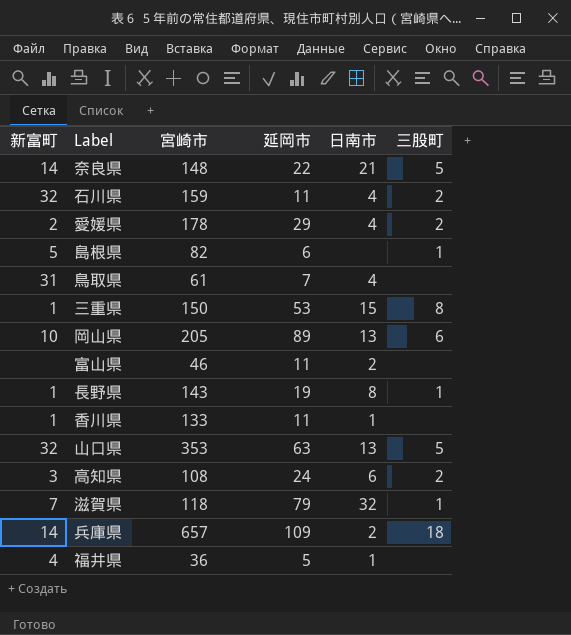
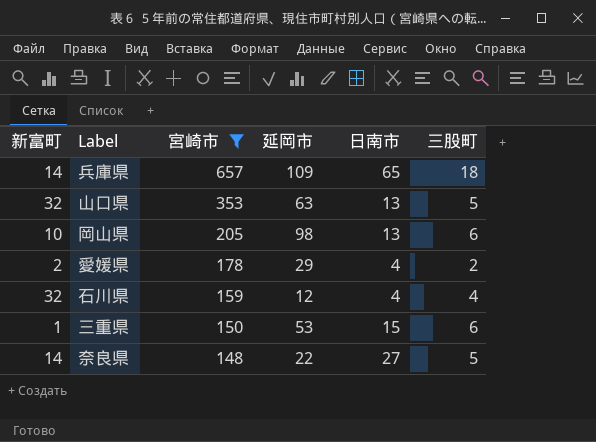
filter: none -> 宮崎市 >= 148
row order: none -> 宮崎市 descending
兵庫県 | 日南市: 2 -> 65
岡山県 | 延岡市: 89 -> 98
石川県 | 延岡市: 11 -> 12
石川県 | 三股町: 2 -> 4
三重県 | 三股町: 8 -> 6
奈良県 | 日南市: 21 -> 27

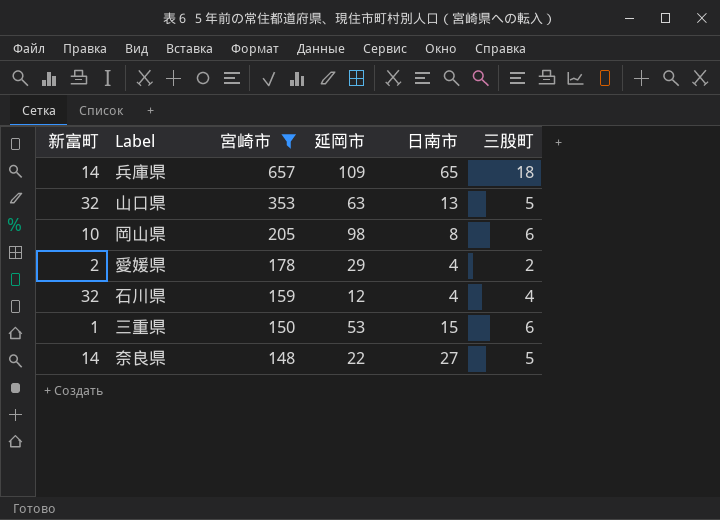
岡山県 | 日南市: 13 -> 8

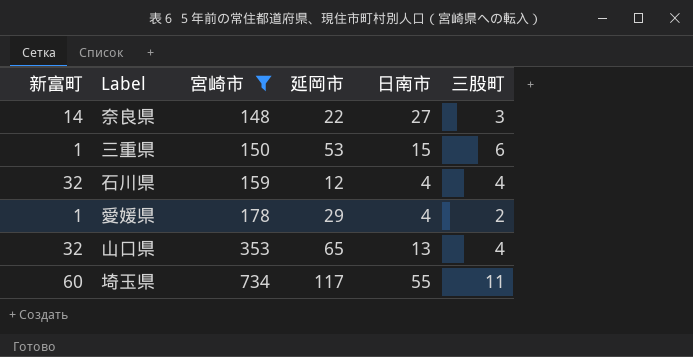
row order: 宮崎市 descending -> 宮崎市 ascending
row 兵庫県: 14 | 657 | 109 | 65 | 18 -> none
row 岡山県: 10 | 205 | 98 | 8 | 6 -> none
奈良県 | 三股町: 5 -> 3
愛媛県 | 新富町: 2 -> 1
山口県 | 延岡市: 63 -> 65
山口県 | 三股町: 5 -> 4
row 埼玉県: none -> 60 | 734 | 117 | 55 | 11

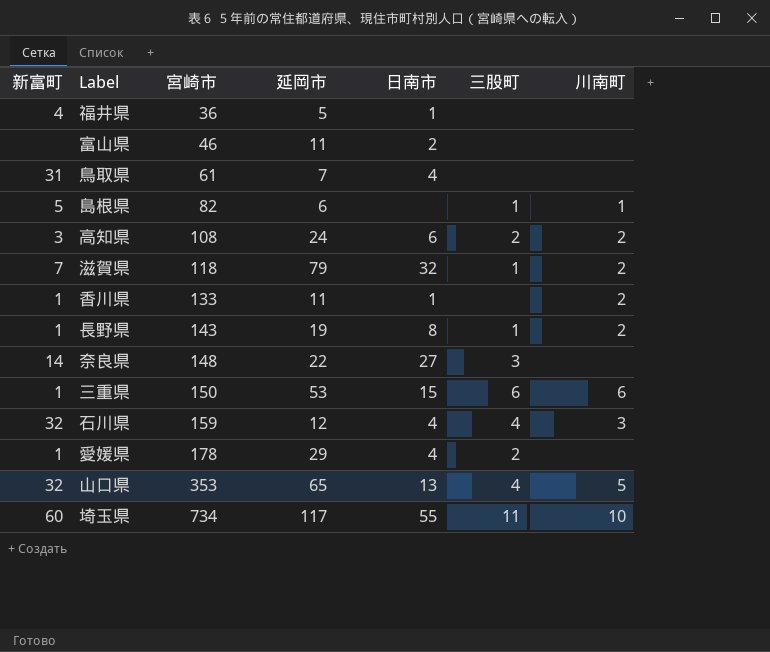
filter: 宮崎市 >= 148 -> none
column 川南町 | position: none -> 7

